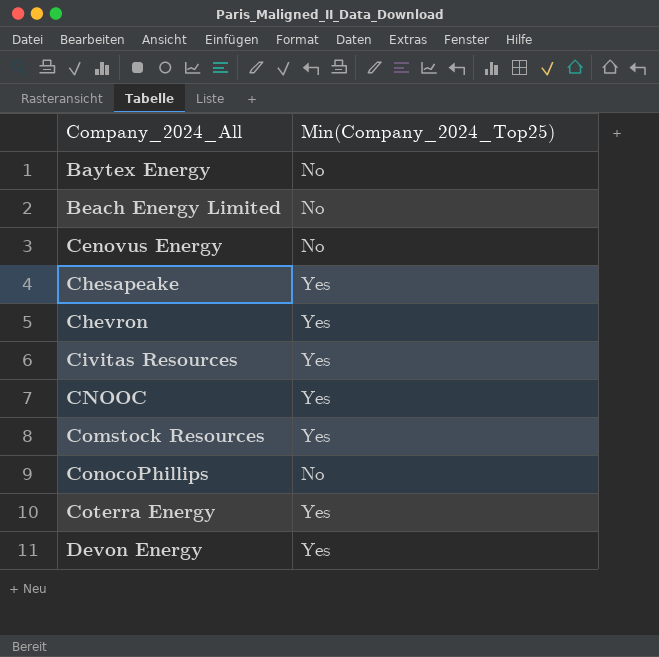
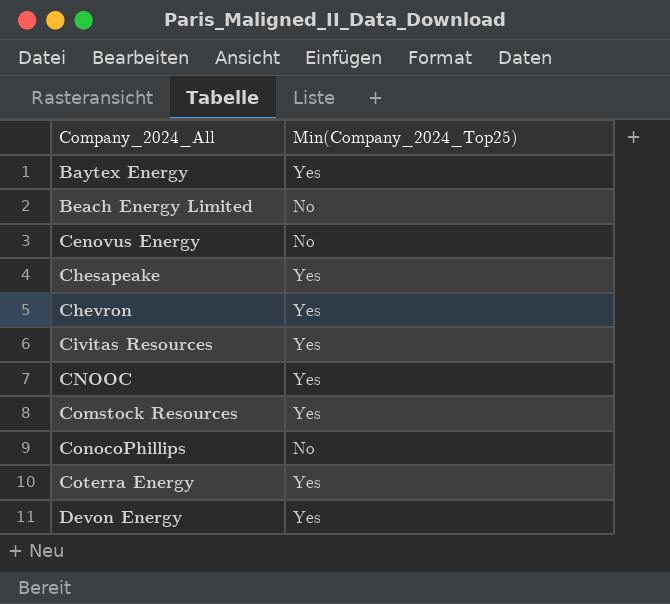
Baytex Energy | Min(Company_2024_Top25): No -> Yes

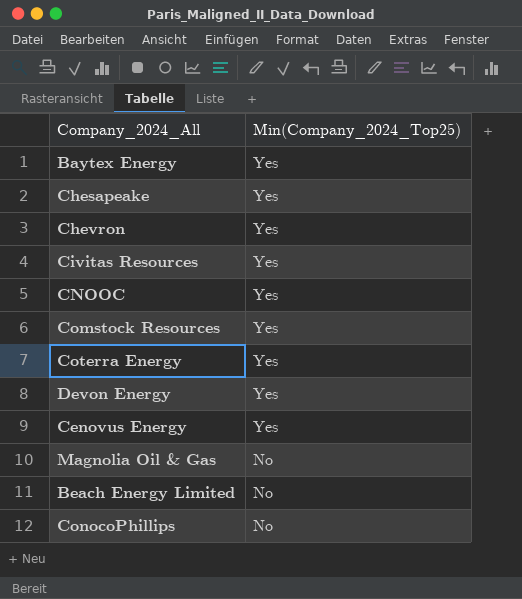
row order: Company_2024_All ascending -> Min(Company_2024_Top25) descending
Cenovus Energy | Min(Company_2024_Top25): No -> Yes
row Magnolia Oil & Gas: none -> No

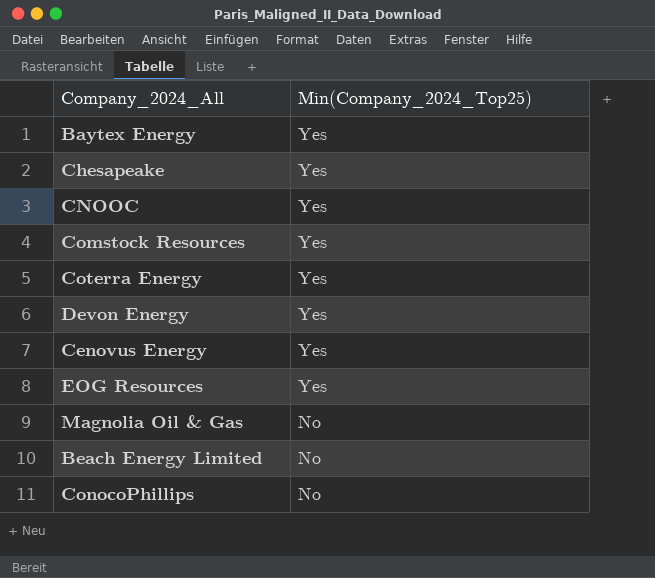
row Chevron: Yes -> none
row Civitas Resources: Yes -> none
row EOG Resources: none -> Yes

